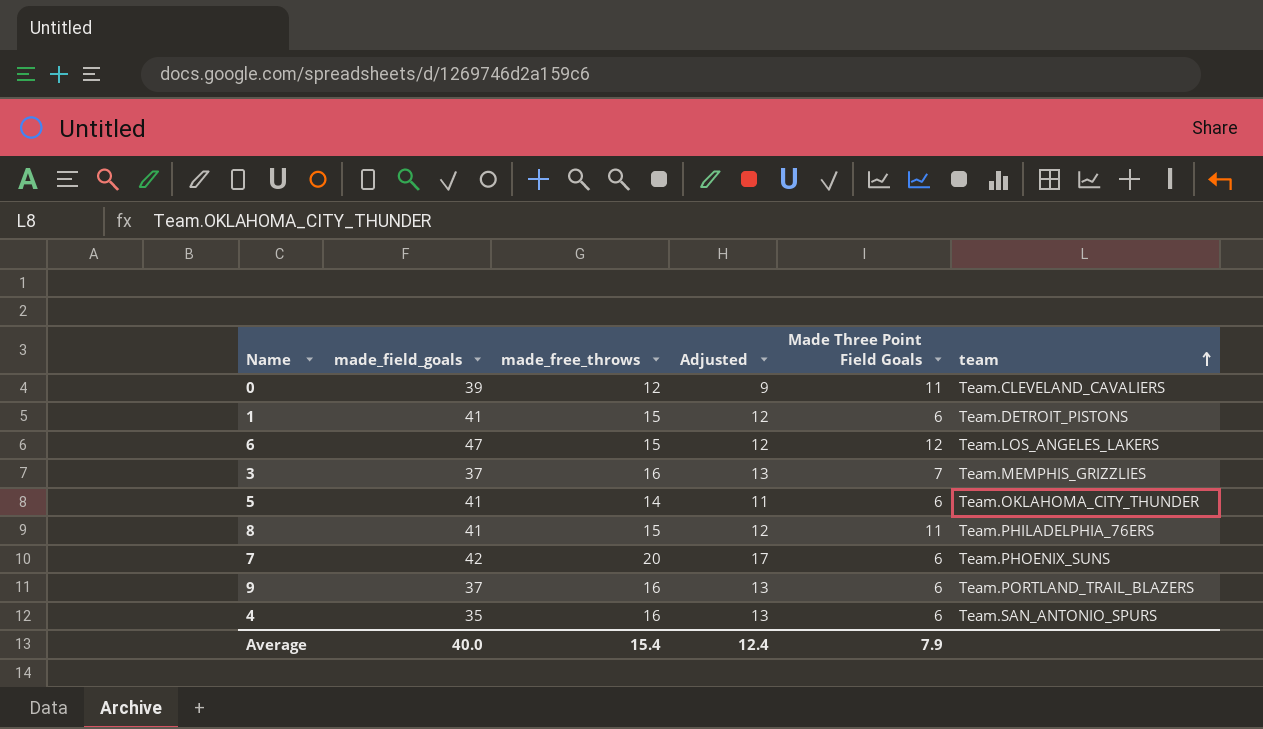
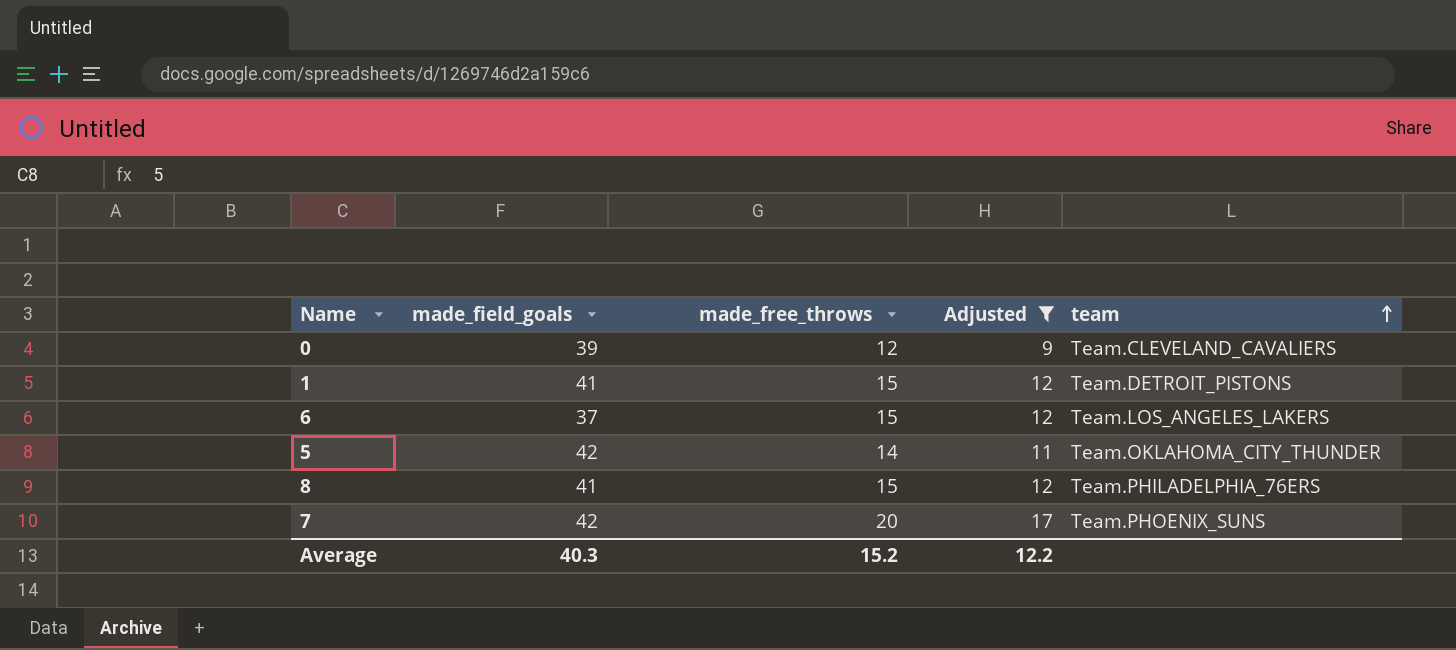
filter: none -> Adjusted != 13
column Made Three Point Field Goals | position: 5 -> none
6 | made_field_goals: 47 -> 37
5 | made_field_goals: 41 -> 42
Average | made_field_goals: 40.0 -> 40.3
Average | made_free_throws: 15.4 -> 15.2
Average | Adjusted: 12.4 -> 12.2

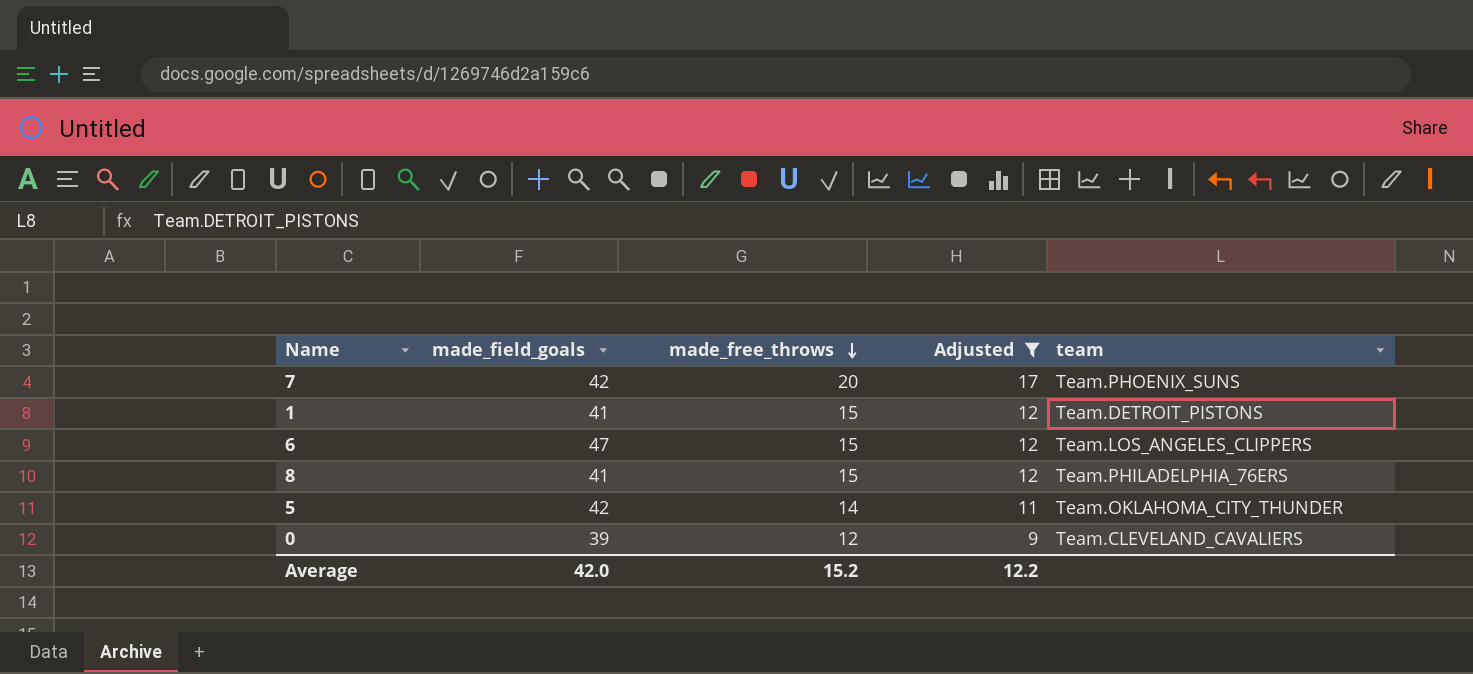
row order: team ascending -> made_free_throws descending
6 | made_field_goals: 37 -> 47
6 | team: Team.LOS_ANGELES_LAKERS -> Team.LOS_ANGELES_CLIPPERS
Average | made_field_goals: 40.3 -> 42.0

